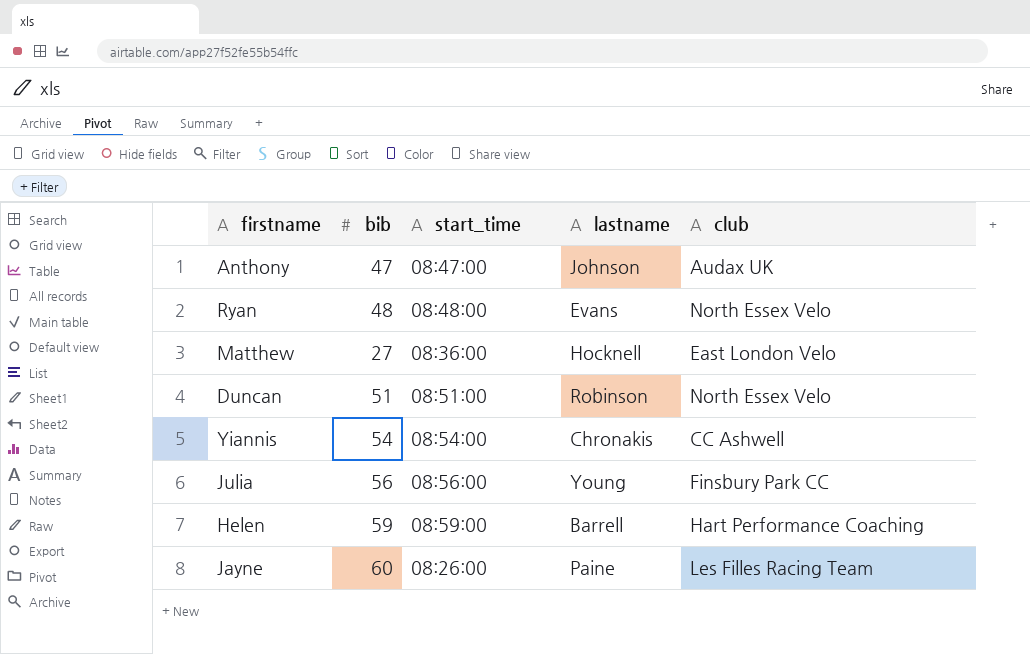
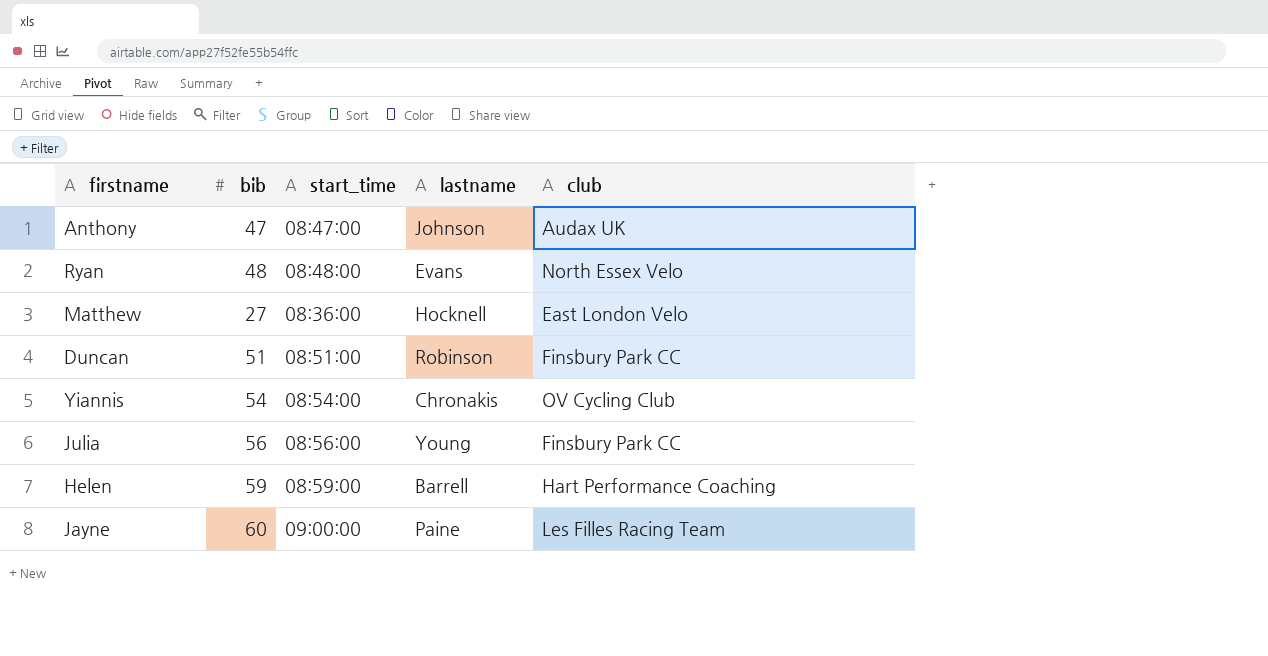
Duncan | club: North Essex Velo -> Finsbury Park CC
Yiannis | club: CC Ashwell -> OV Cycling Club
Jayne | start_time: 08:26:00 -> 09:00:00

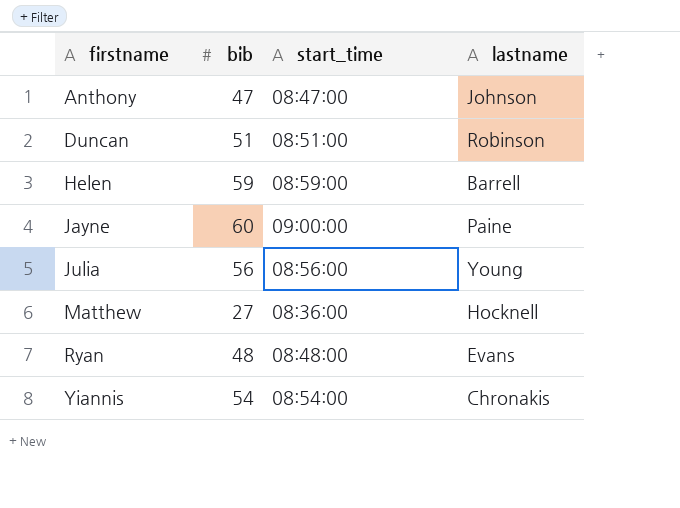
row order: none -> firstname ascending
column club | position: 5 -> none

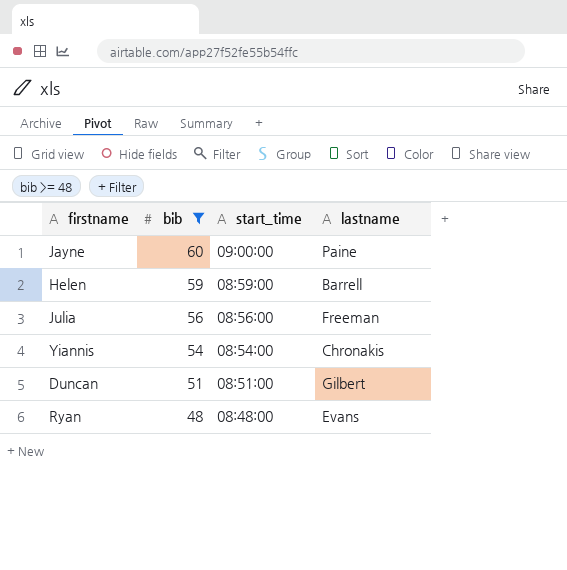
filter: none -> bib >= 48
row order: firstname ascending -> bib descending
Julia | lastname: Young -> Freeman
Duncan | lastname: Robinson -> Gilbert

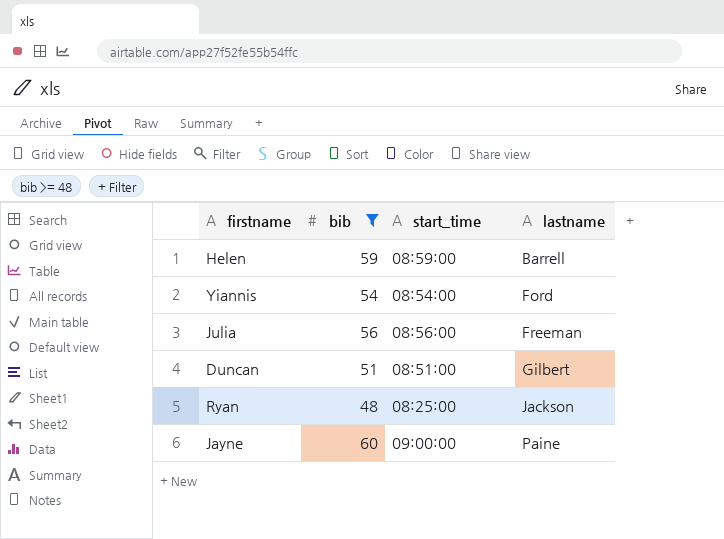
row order: bib descending -> lastname ascending
Yiannis | lastname: Chronakis -> Ford
Ryan | start_time: 08:48:00 -> 08:25:00
Ryan | lastname: Evans -> Jackson

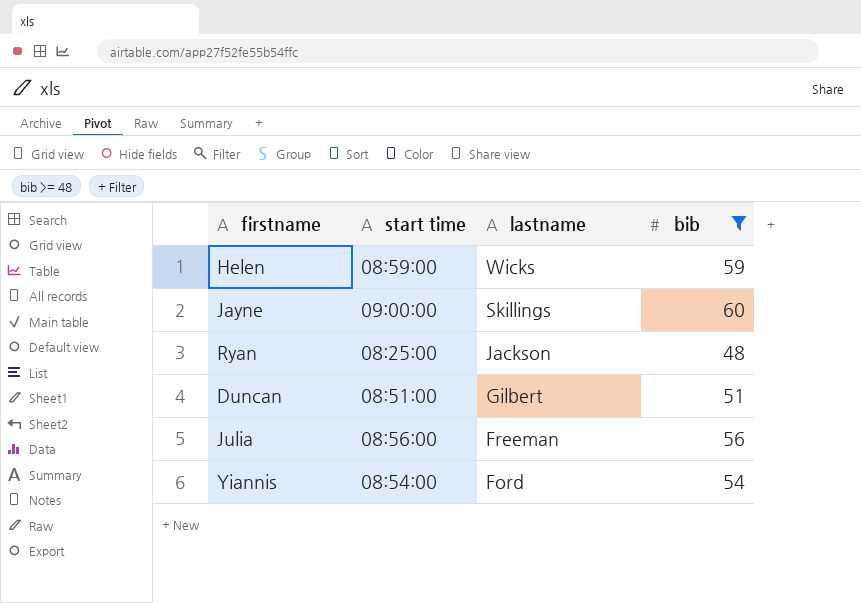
row order: lastname ascending -> lastname descending
column name: start_time -> start time
column bib | position: 2 -> 4
Helen | lastname: Barrell -> Wicks
Jayne | lastname: Paine -> Skillings

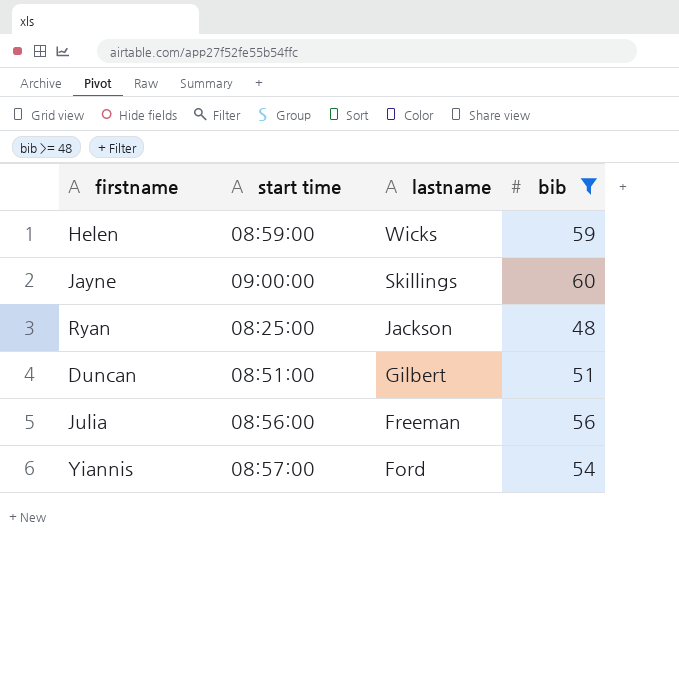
Yiannis | start time: 08:54:00 -> 08:57:00

